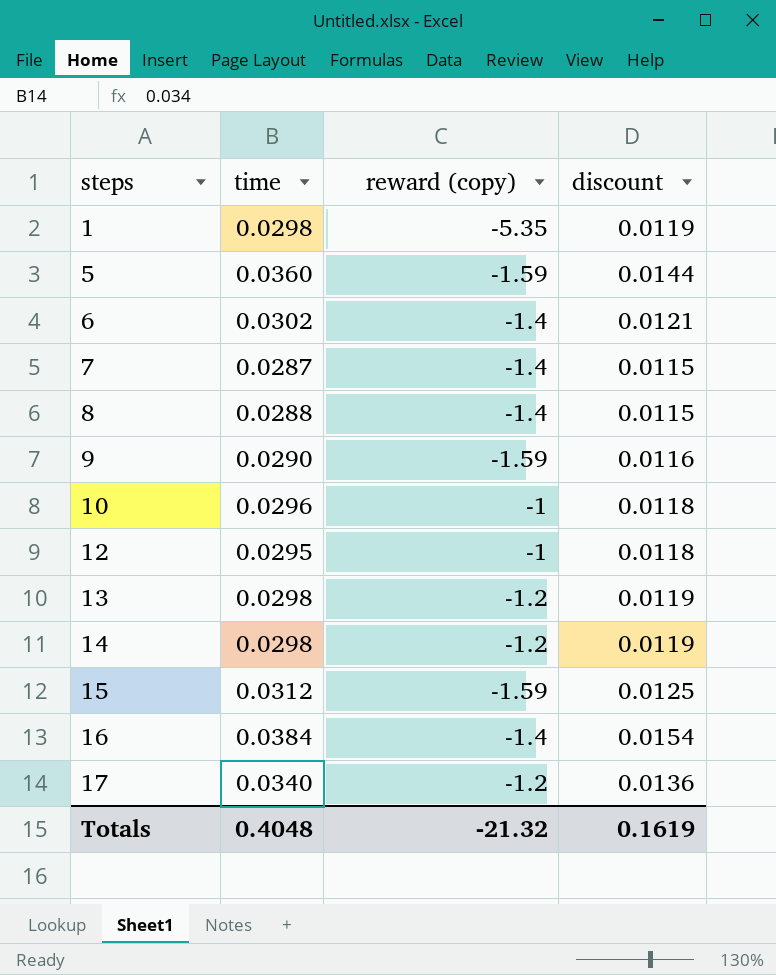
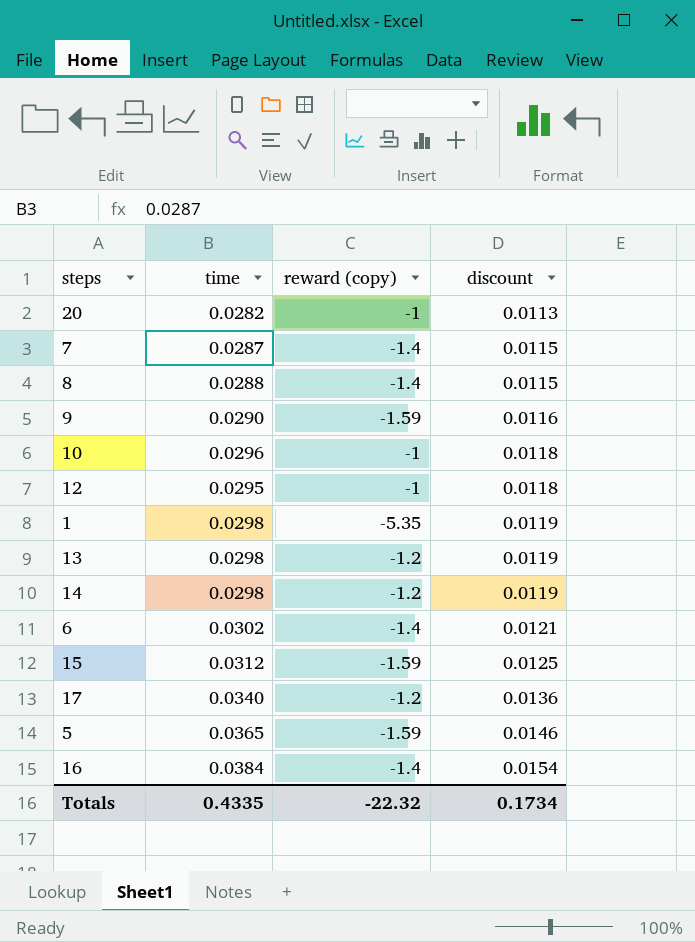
row order: steps ascending -> discount ascending
row 20: none -> 0.0282 | -1 | 0.0113
5 | time: 0.0360 -> 0.0365
5 | discount: 0.0144 -> 0.0146
Totals | time: 0.4048 -> 0.4335
Totals | reward (copy): -21.32 -> -22.32
Totals | discount: 0.1619 -> 0.1734

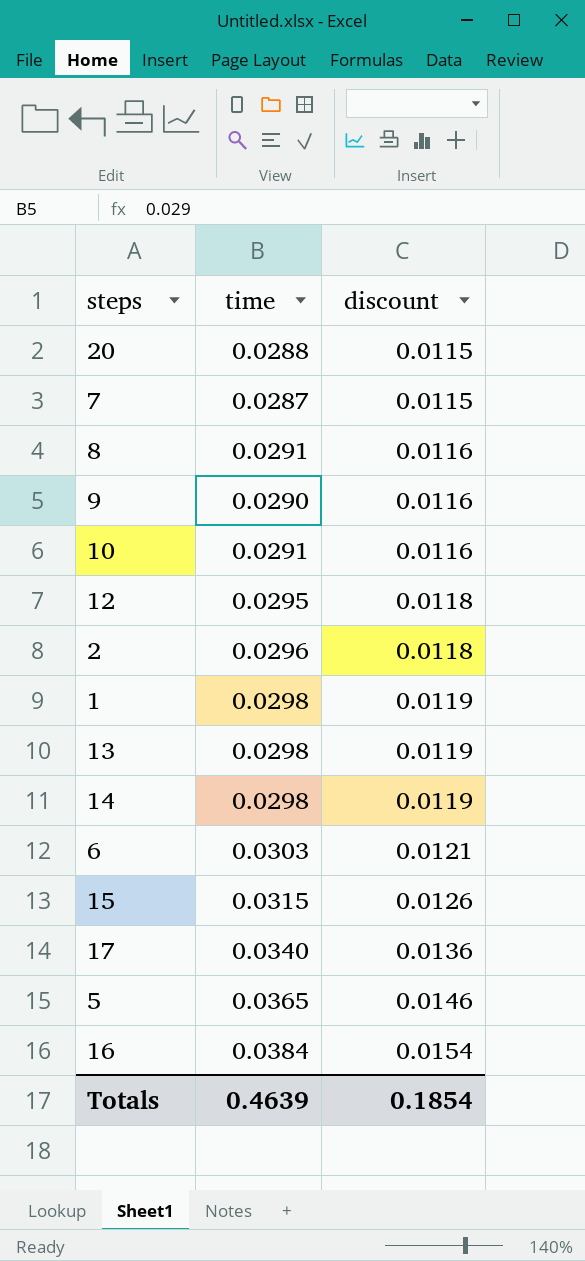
column reward (copy) | position: 3 -> none
20 | time: 0.0282 -> 0.0288
20 | discount: 0.0113 -> 0.0115
8 | time: 0.0288 -> 0.0291
8 | discount: 0.0115 -> 0.0116
10 | time: 0.0296 -> 0.0291
10 | discount: 0.0118 -> 0.0116
row 2: none -> 0.0296 | 0.0118
6 | time: 0.0302 -> 0.0303
15 | time: 0.0312 -> 0.0315
15 | discount: 0.0125 -> 0.0126
Totals | time: 0.4335 -> 0.4639
Totals | discount: 0.1734 -> 0.1854

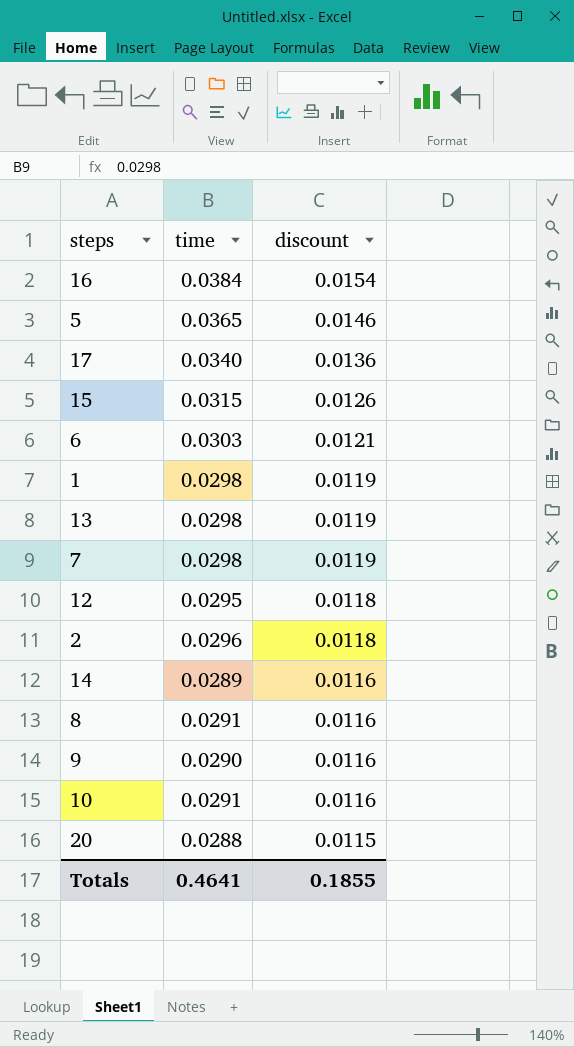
row order: discount ascending -> discount descending
7 | time: 0.0287 -> 0.0298
7 | discount: 0.0115 -> 0.0119
14 | time: 0.0298 -> 0.0289
14 | discount: 0.0119 -> 0.0116
Totals | time: 0.4639 -> 0.4641
Totals | discount: 0.1854 -> 0.1855

